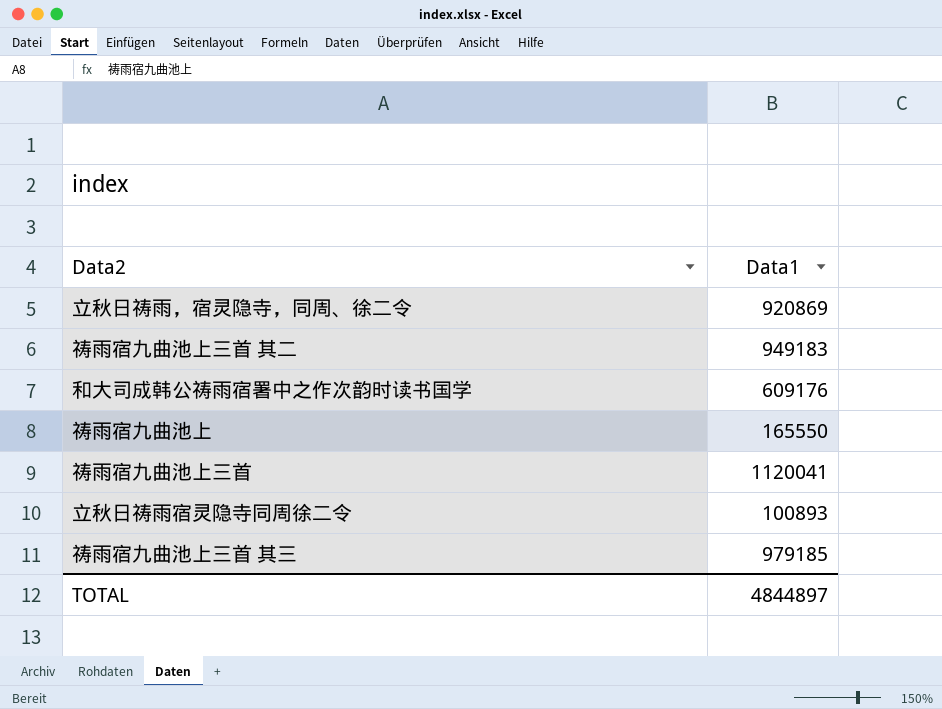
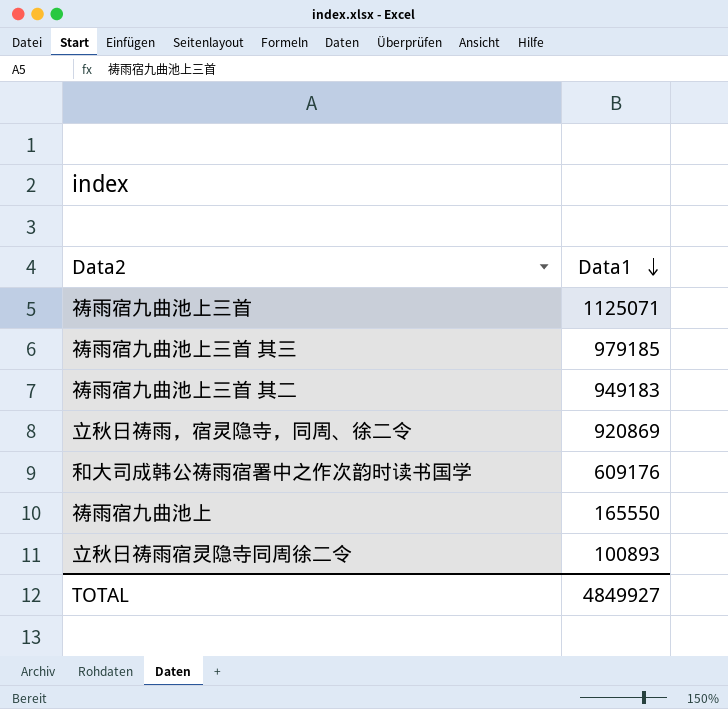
row order: none -> Data1 descending
祷雨宿九曲池上三首 | Data1: 1120041 -> 1125071
TOTAL | Data1: 4844897 -> 4849927

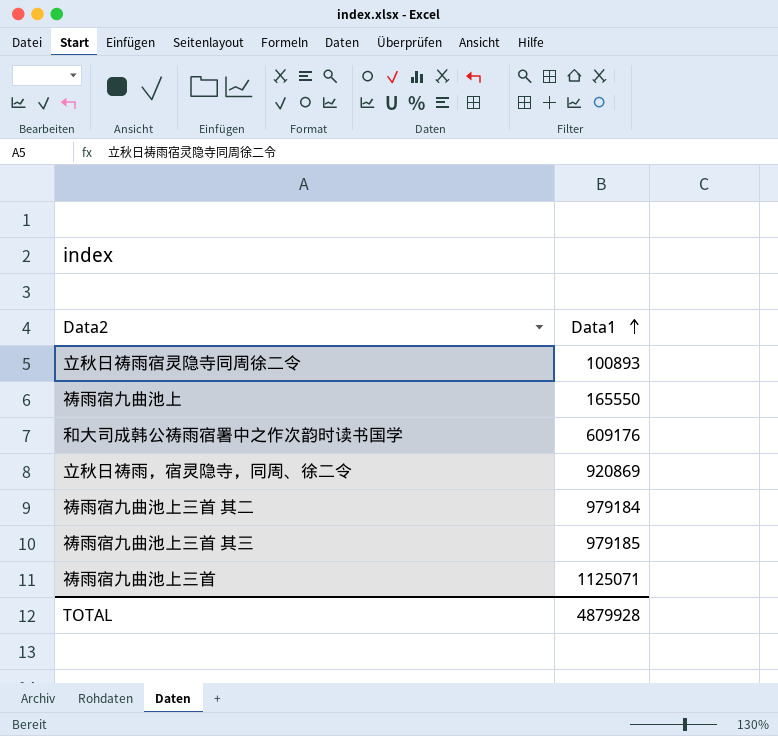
row order: Data1 descending -> Data1 ascending
祷雨宿九曲池上三首 其二 | Data1: 949183 -> 979184
TOTAL | Data1: 4849927 -> 4879928

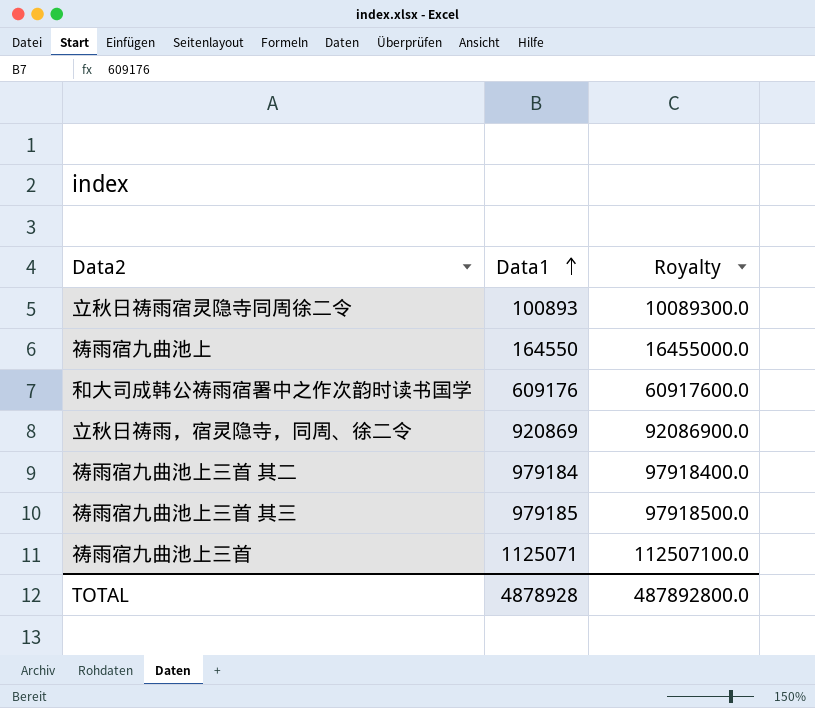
column Royalty | formula: none -> [Data1] * 100
祷雨宿九曲池上 | Data1: 165550 -> 164550
TOTAL | Data1: 4879928 -> 4878928

